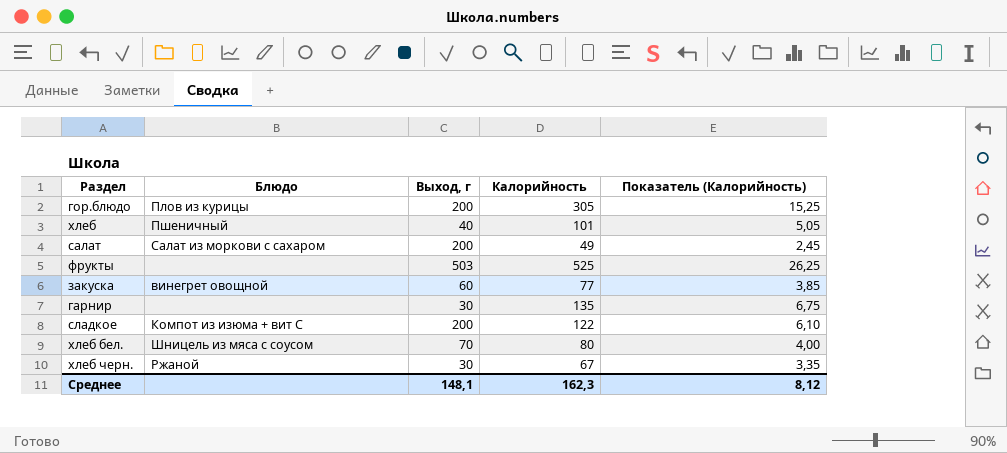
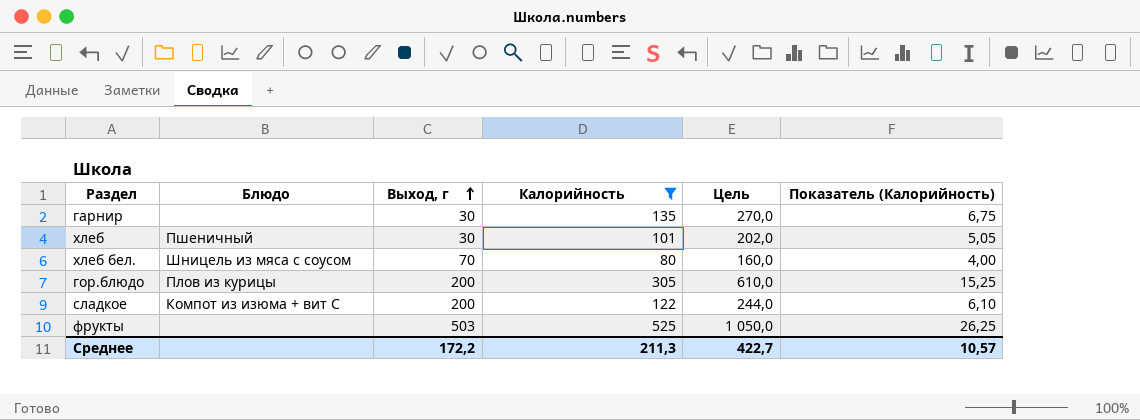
filter: none -> Калорийность >= 80
row order: none -> Выход, г ascending
column Цель | formula: none -> [Калорийность] * 2
хлеб | Выход, г: 40 -> 30
Среднее | Выход, г: 148,1 -> 172,2
Среднее | Калорийность: 162,3 -> 211,3
Среднее | Показатель (Калорийность): 8,12 -> 10,57

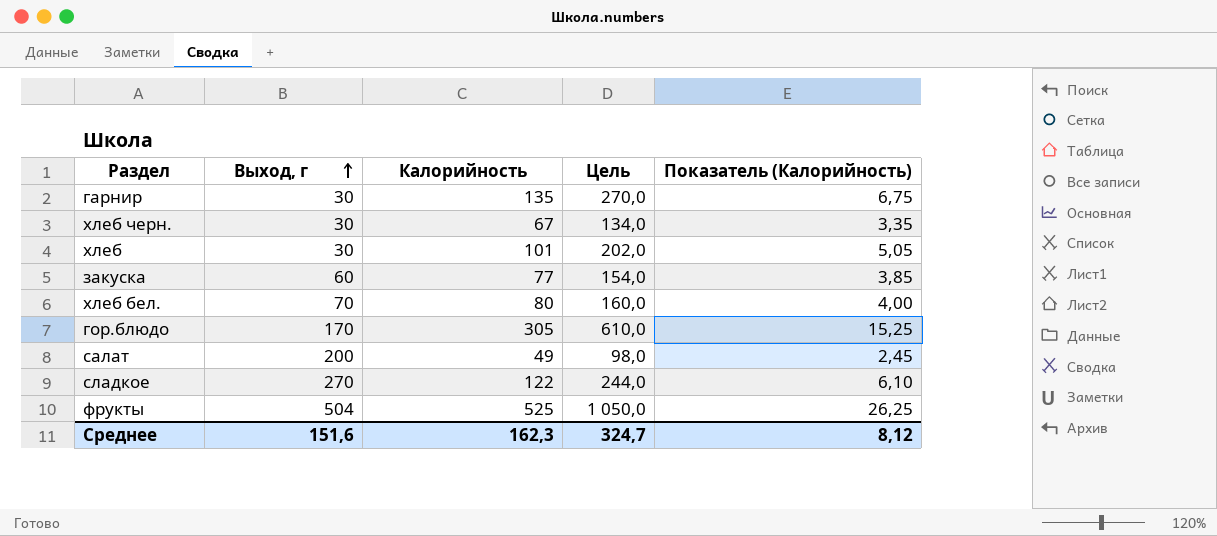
filter: Калорийность >= 80 -> none
column Блюдо | position: 2 -> none
гор.блюдо | Выход, г: 200 -> 170
сладкое | Выход, г: 200 -> 270
фрукты | Выход, г: 503 -> 504
Среднее | Выход, г: 172,2 -> 151,6
Среднее | Калорийность: 211,3 -> 162,3
Среднее | Цель: 422,7 -> 324,7
Среднее | Показатель (Калорийность): 10,57 -> 8,12

